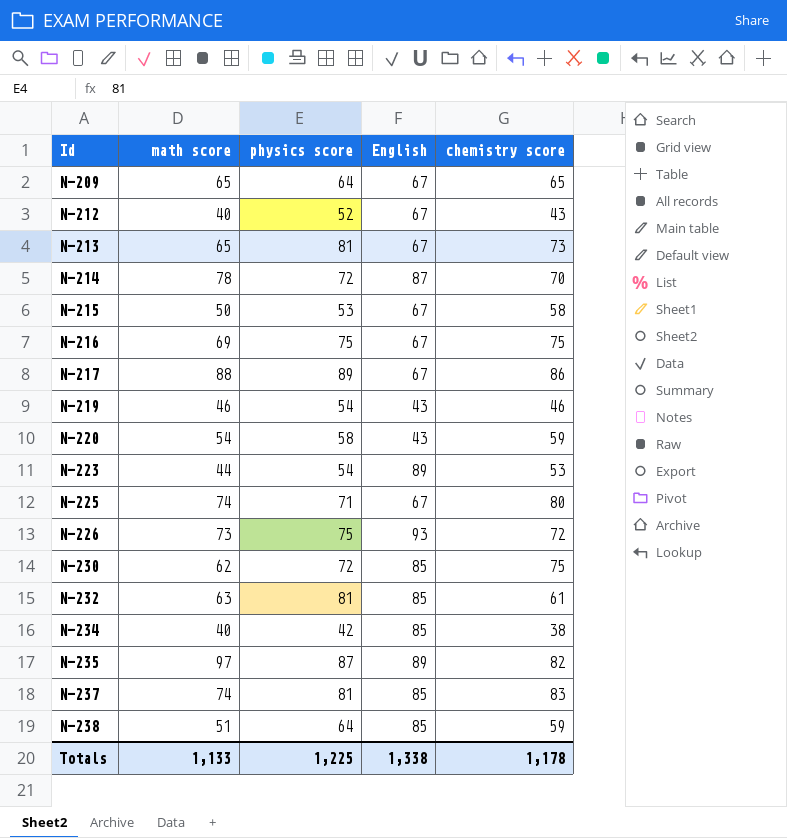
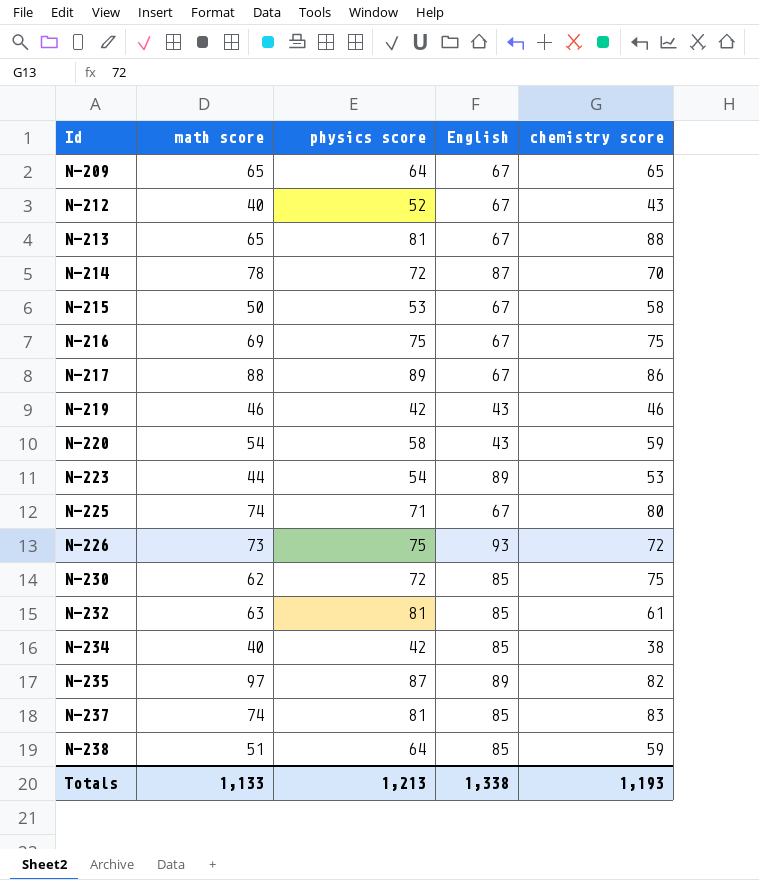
N-213 | chemistry score: 73 -> 88
N-219 | physics score: 54 -> 42
Totals | physics score: 1,225 -> 1,213
Totals | chemistry score: 1,178 -> 1,193

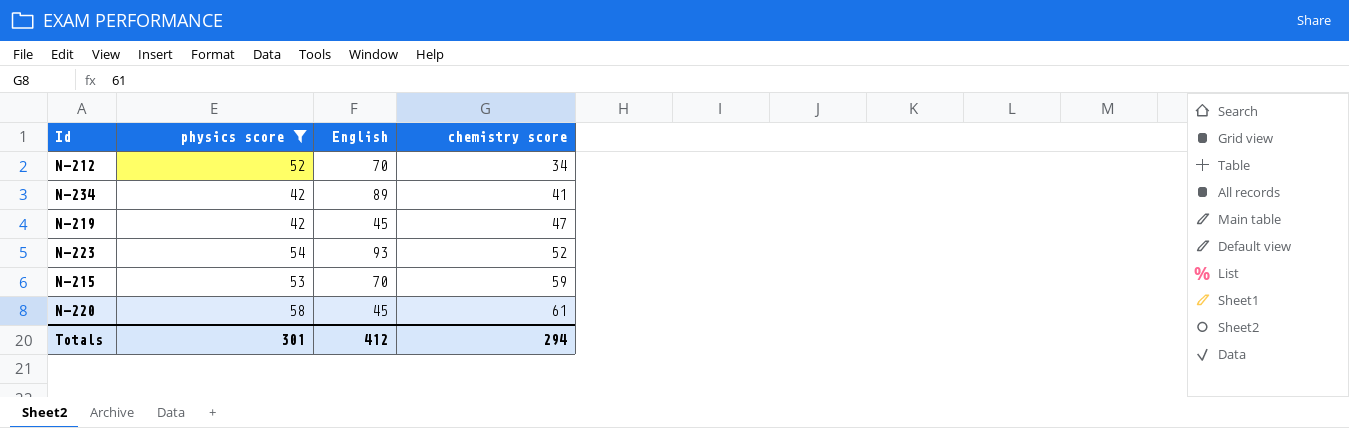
filter: none -> physics score <= 58
row order: Id ascending -> chemistry score ascending
column math score | position: 2 -> none
N-212 | English: 67 -> 70
N-212 | chemistry score: 43 -> 34
N-234 | English: 85 -> 89
N-234 | chemistry score: 38 -> 41
N-219 | English: 43 -> 45
N-219 | chemistry score: 46 -> 47
N-223 | English: 89 -> 93
N-223 | chemistry score: 53 -> 52
N-215 | English: 67 -> 70
N-215 | chemistry score: 58 -> 59
N-220 | English: 43 -> 45
N-220 | chemistry score: 59 -> 61
Totals | physics score: 1,213 -> 301
Totals | English: 1,338 -> 412
Totals | chemistry score: 1,193 -> 294

